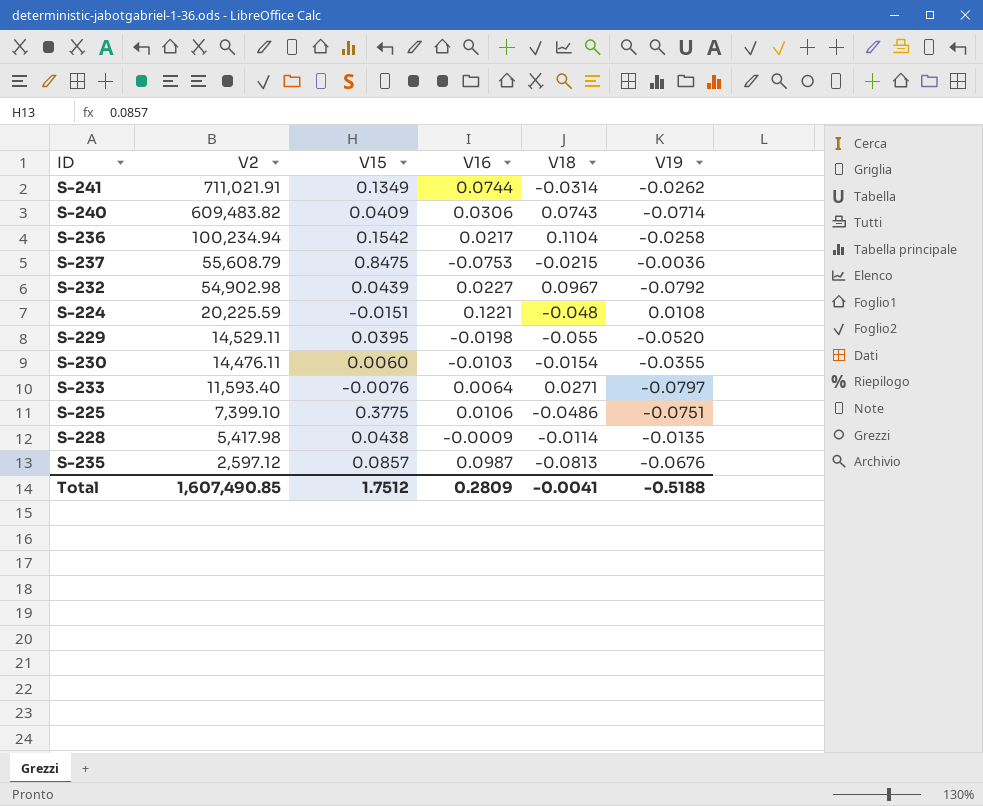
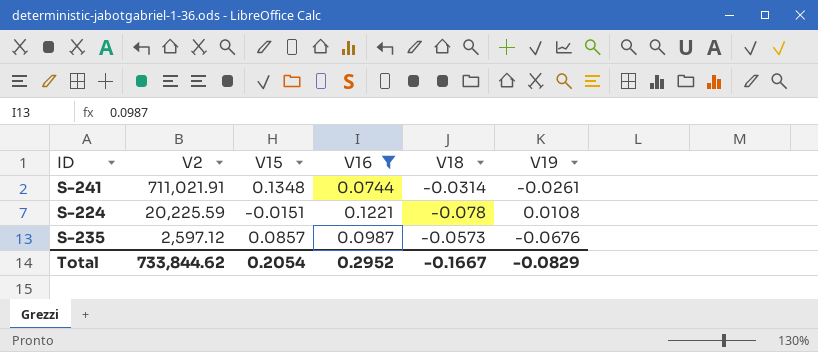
filter: none -> V16 >= 0.0744
S-241 | V15: 0.1349 -> 0.1348
S-241 | V19: -0.0262 -> -0.0261
S-224 | V18: -0.048 -> -0.078
S-235 | V18: -0.0813 -> -0.0573
Total | V2: 1,607,490.85 -> 733,844.62
Total | V15: 1.7512 -> 0.2054
Total | V16: 0.2809 -> 0.2952
Total | V18: -0.0041 -> -0.1667
Total | V19: -0.5188 -> -0.0829

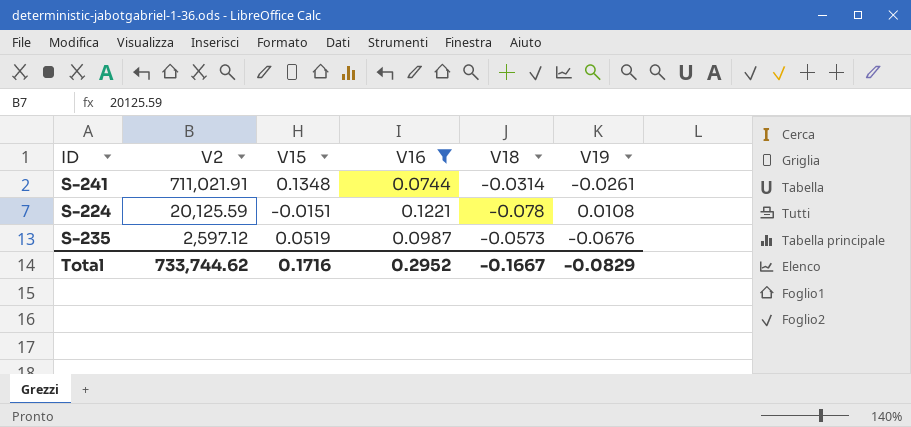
S-224 | V2: 20,225.59 -> 20,125.59
S-235 | V15: 0.0857 -> 0.0519
Total | V2: 733,844.62 -> 733,744.62
Total | V15: 0.2054 -> 0.1716

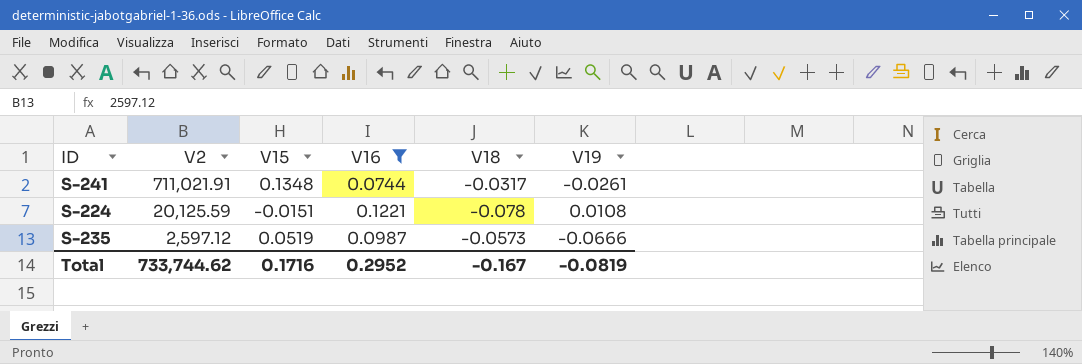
S-241 | V18: -0.0314 -> -0.0317
S-235 | V19: -0.0676 -> -0.0666
Total | V18: -0.1667 -> -0.167
Total | V19: -0.0829 -> -0.0819

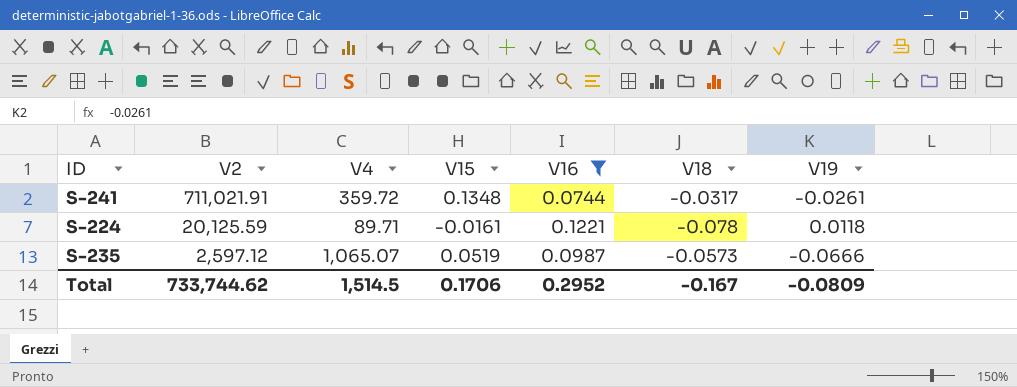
column V4 | position: none -> 3
S-224 | V15: -0.0151 -> -0.0161
S-224 | V19: 0.0108 -> 0.0118
Total | V15: 0.1716 -> 0.1706
Total | V19: -0.0819 -> -0.0809

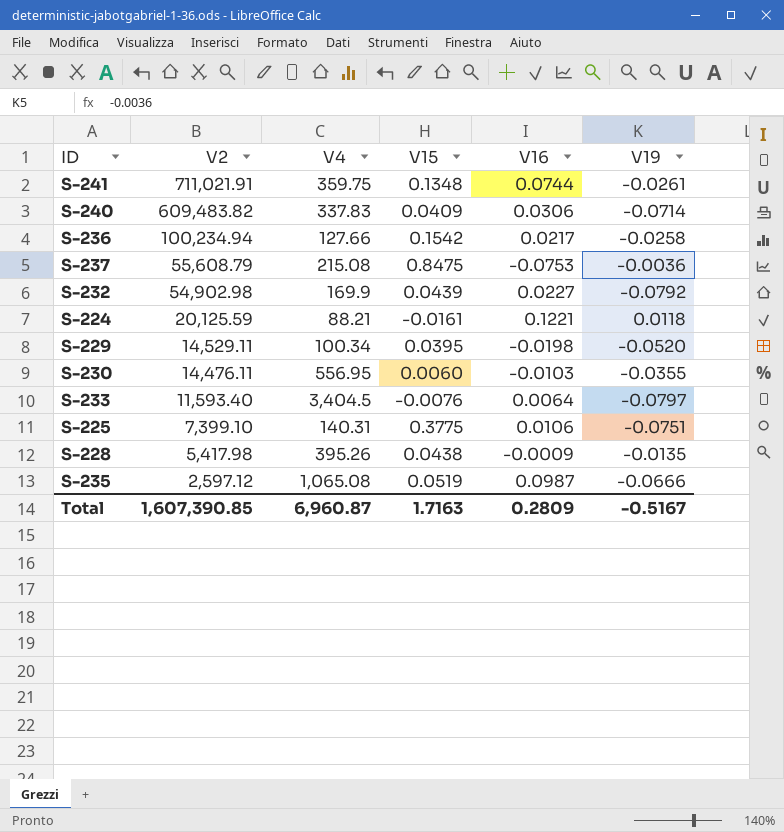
filter: V16 >= 0.0744 -> none
column V18 | position: 6 -> none
S-241 | V4: 359.72 -> 359.75
S-224 | V4: 89.71 -> 88.21
S-235 | V4: 1,065.07 -> 1,065.08
Total | V2: 733,744.62 -> 1,607,390.85
Total | V4: 1,514.5 -> 6,960.87
Total | V15: 0.1706 -> 1.7163
Total | V16: 0.2952 -> 0.2809
Total | V19: -0.0809 -> -0.5167

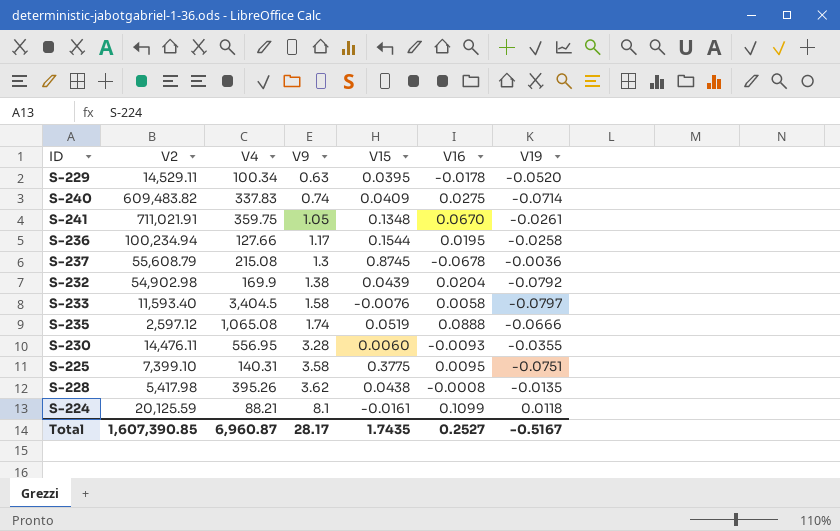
row order: V2 descending -> V9 ascending
column V9 | position: none -> 4
S-229 | V16: -0.0198 -> -0.0178
S-240 | V16: 0.0306 -> 0.0275
S-241 | V16: 0.0744 -> 0.0670
S-236 | V15: 0.1542 -> 0.1544
S-236 | V16: 0.0217 -> 0.0195
S-237 | V15: 0.8475 -> 0.8745
S-237 | V16: -0.0753 -> -0.0678
S-232 | V16: 0.0227 -> 0.0204
S-233 | V16: 0.0064 -> 0.0058
S-235 | V16: 0.0987 -> 0.0888
S-230 | V16: -0.0103 -> -0.0093
S-225 | V16: 0.0106 -> 0.0095
S-228 | V16: -0.0009 -> -0.0008
S-224 | V16: 0.1221 -> 0.1099
Total | V15: 1.7163 -> 1.7435
Total | V16: 0.2809 -> 0.2527

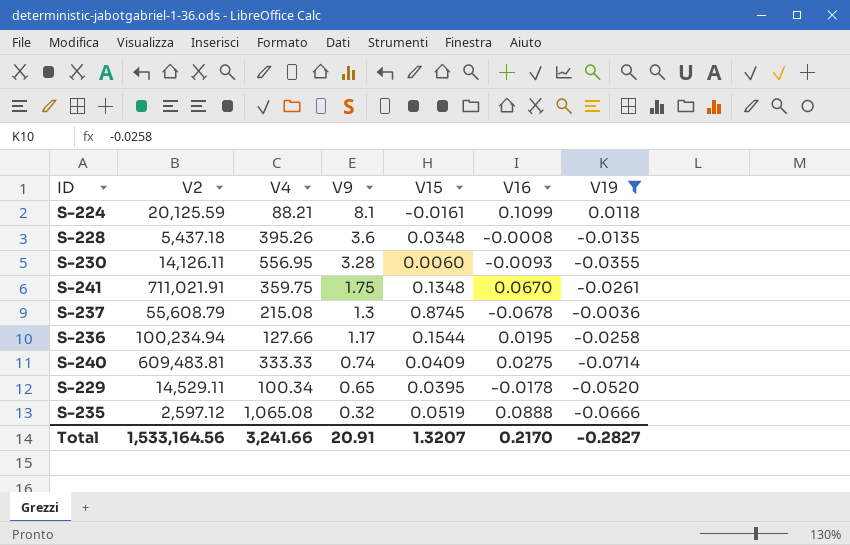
filter: none -> V19 >= -0.0714
row order: V9 ascending -> V9 descending
S-228 | V2: 5,417.98 -> 5,437.18
S-228 | V9: 3.62 -> 3.6
S-228 | V15: 0.0438 -> 0.0348
S-230 | V2: 14,476.11 -> 14,126.11
S-241 | V9: 1.05 -> 1.75
S-240 | V2: 609,483.82 -> 609,483.81
S-240 | V4: 337.83 -> 333.33
S-229 | V9: 0.63 -> 0.65
S-235 | V9: 1.74 -> 0.32
Total | V2: 1,607,390.85 -> 1,533,164.56
Total | V4: 6,960.87 -> 3,241.66
Total | V9: 28.17 -> 20.91
Total | V15: 1.7435 -> 1.3207
Total | V16: 0.2527 -> 0.2170
Total | V19: -0.5167 -> -0.2827

